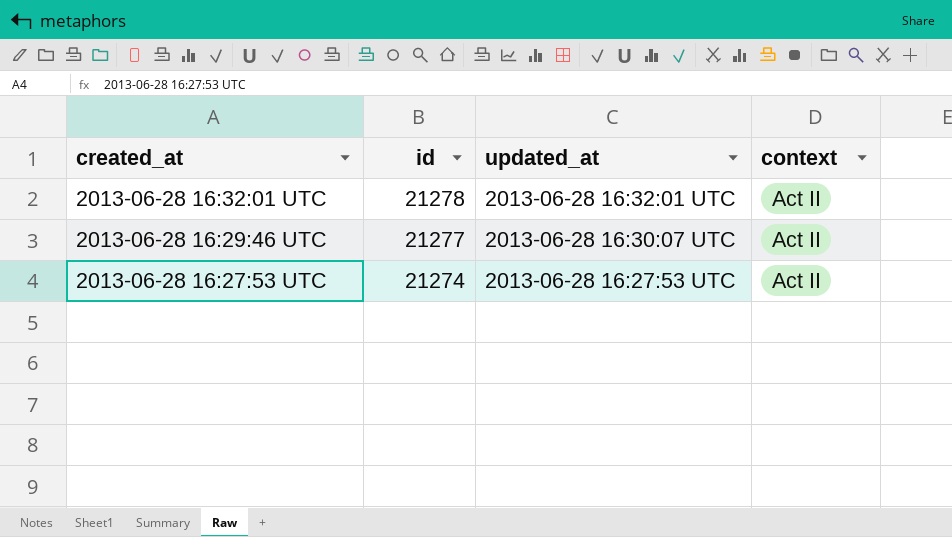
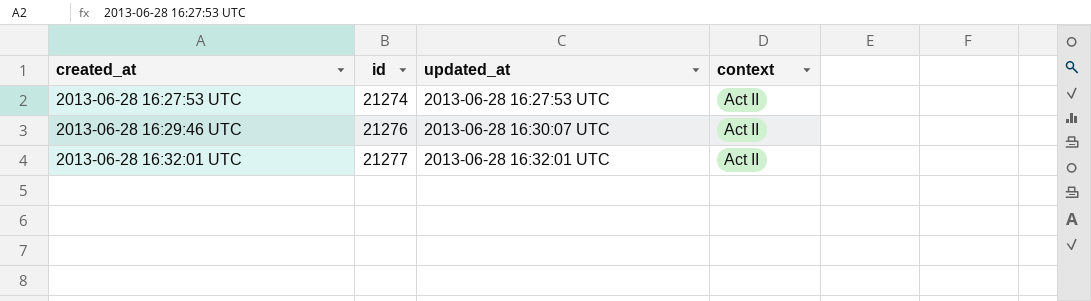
row order: created_at descending -> created_at ascending
2013-06-28 16:29:46 UTC | id: 21277 -> 21276
2013-06-28 16:32:01 UTC | id: 21278 -> 21277

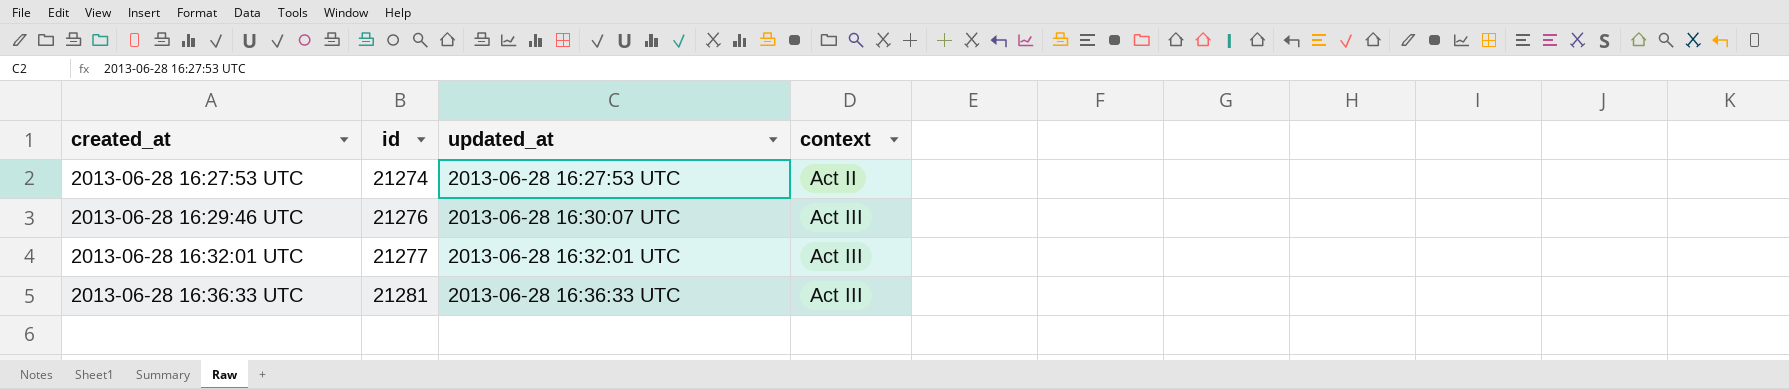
2013-06-28 16:29:46 UTC | context: Act II -> Act III
2013-06-28 16:32:01 UTC | context: Act II -> Act III
row 2013-06-28 16:36:33 UTC: none -> 21281 | 2013-06-28 16:36:33 UTC | Act III

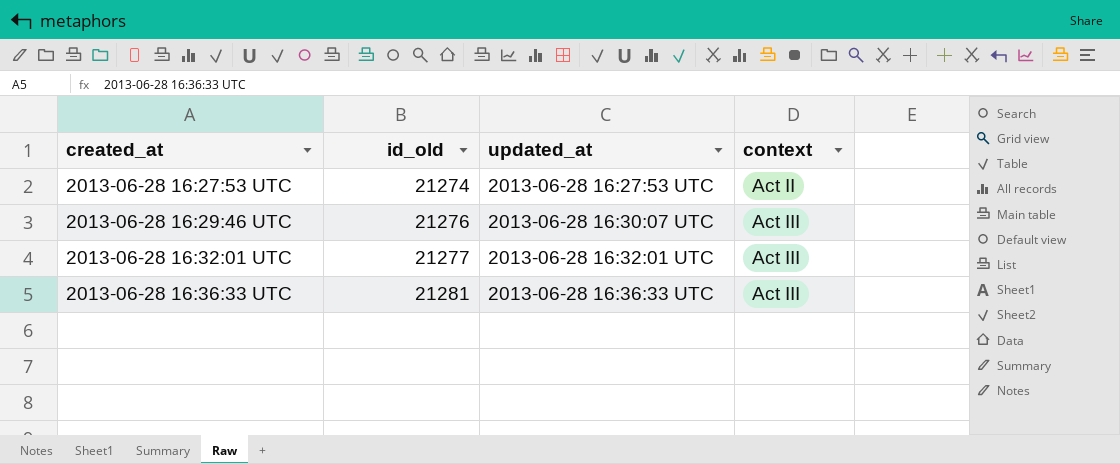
column name: id -> id_old

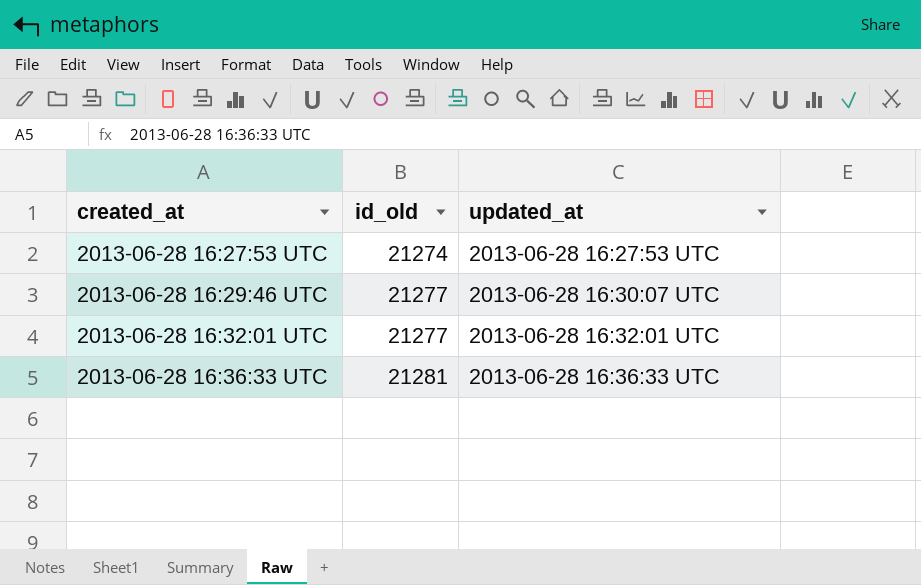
column context | position: 4 -> none
2013-06-28 16:29:46 UTC | id_old: 21276 -> 21277

